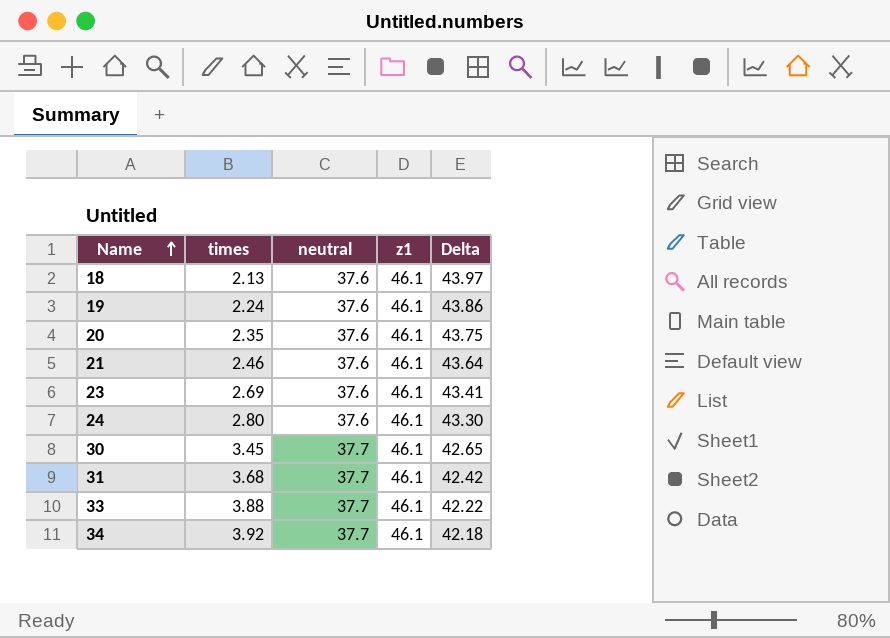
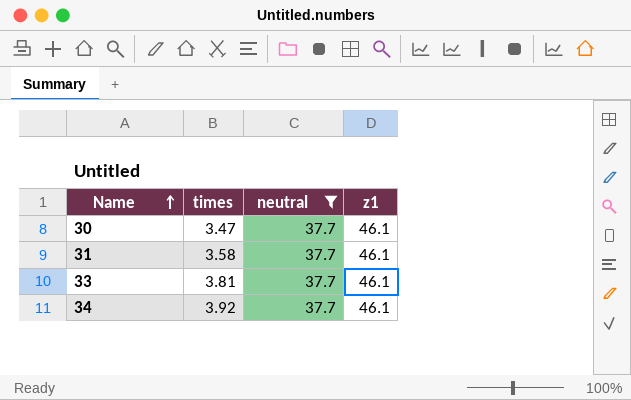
filter: none -> neutral = 37.7
column Delta | formula: [z1] - [times] -> none
30 | times: 3.45 -> 3.47
31 | times: 3.68 -> 3.58
33 | times: 3.88 -> 3.81

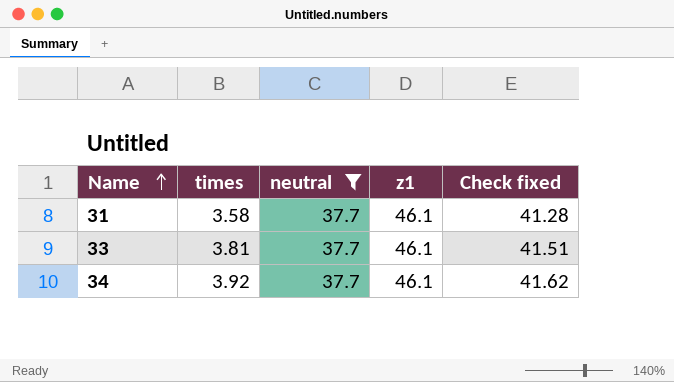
column Check fixed | formula: none -> [times] + [neutral]
row 30: 3.47 | 37.7 | 46.1 -> none

